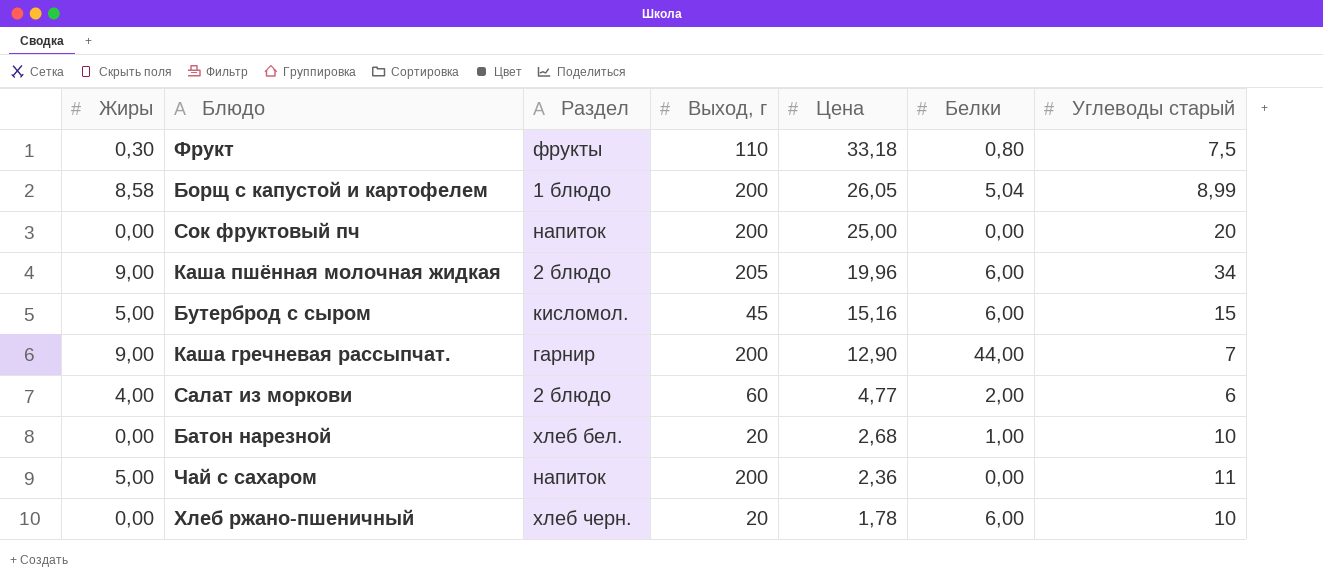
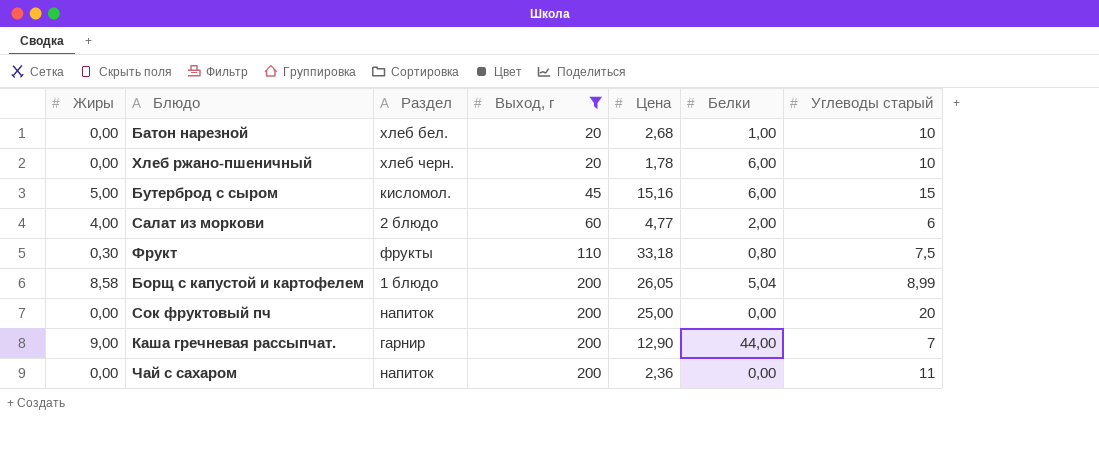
filter: none -> Выход, г != 205
row order: Цена descending -> Выход, г ascending
Чай с сахаром | Жиры: 5,00 -> 0,00

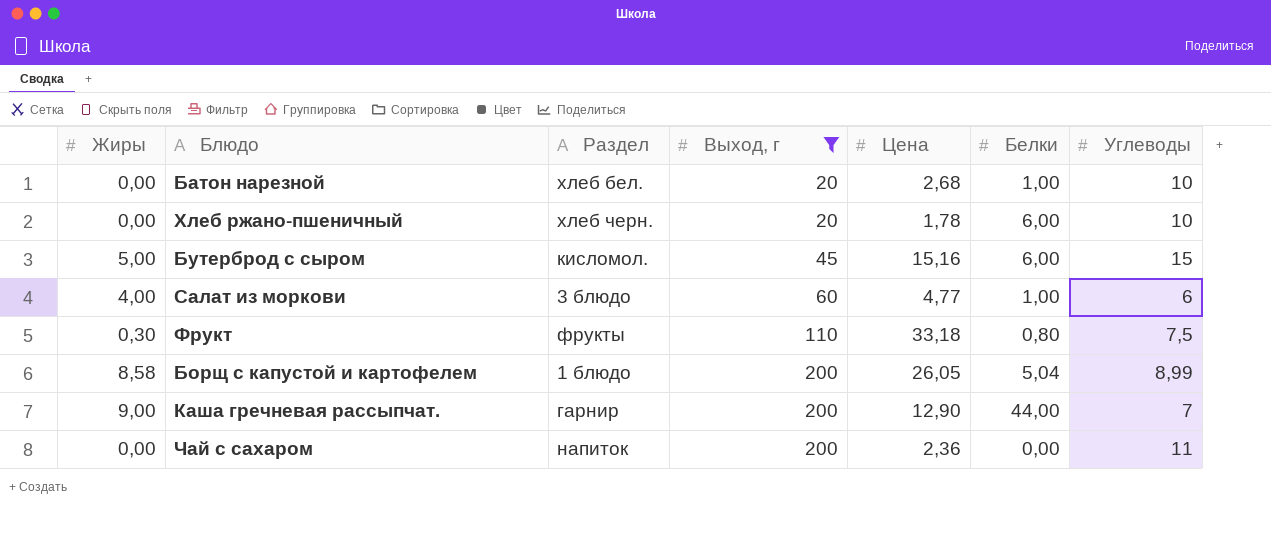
column name: Углеводы старый -> Углеводы
row Сок фруктовый пч: 0,00 | напиток | 200 | 25,00 | 0,00 | 20 -> none
Салат из моркови | Раздел: 2 блюдо -> 3 блюдо
Салат из моркови | Белки: 2,00 -> 1,00

